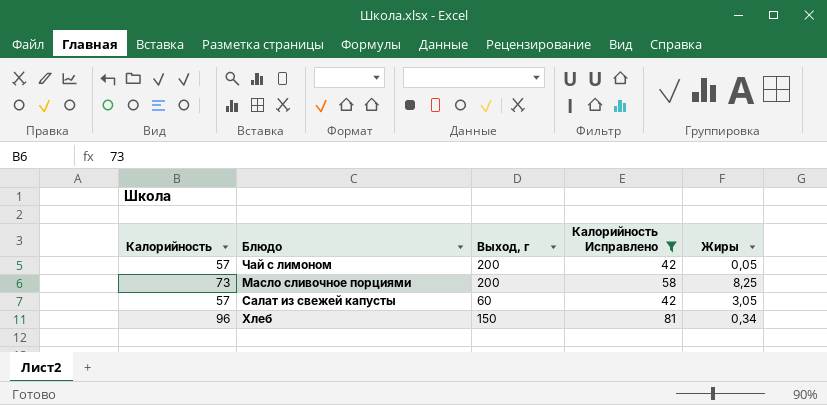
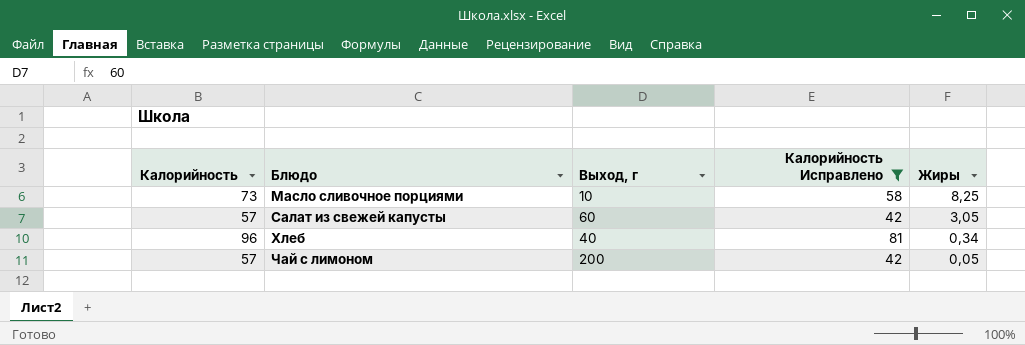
row order: none -> Блюдо ascending
Масло сливочное порциями | Выход, г: 200 -> 10
Хлеб | Выход, г: 150 -> 40

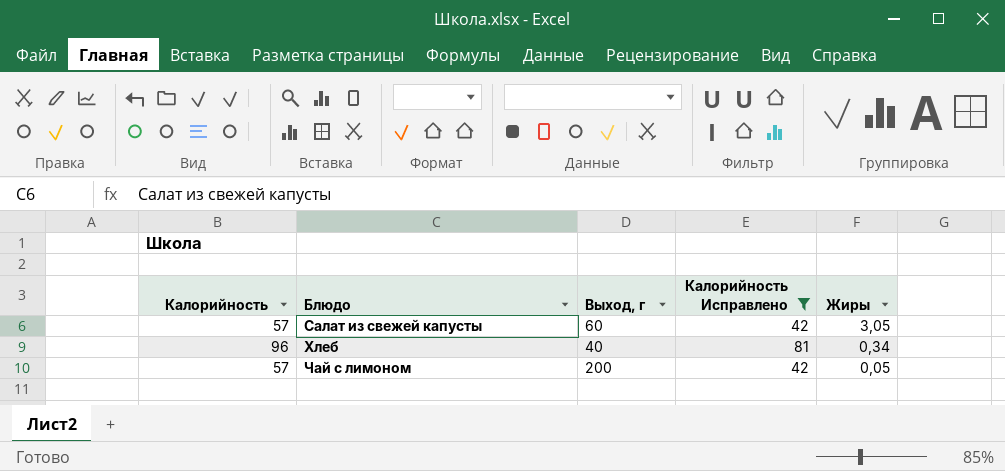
row Масло сливочное порциями: 73 | 10 | 58 | 8,25 -> none

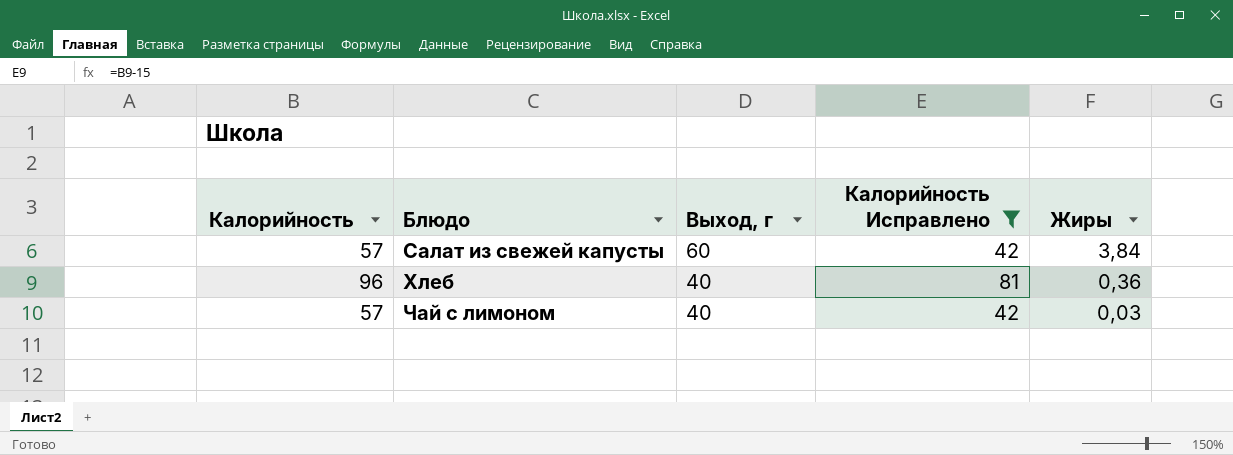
Салат из свежей капусты | Жиры: 3,05 -> 3,84
Хлеб | Жиры: 0,34 -> 0,36
Чай с лимоном | Выход, г: 200 -> 40
Чай с лимоном | Жиры: 0,05 -> 0,03

